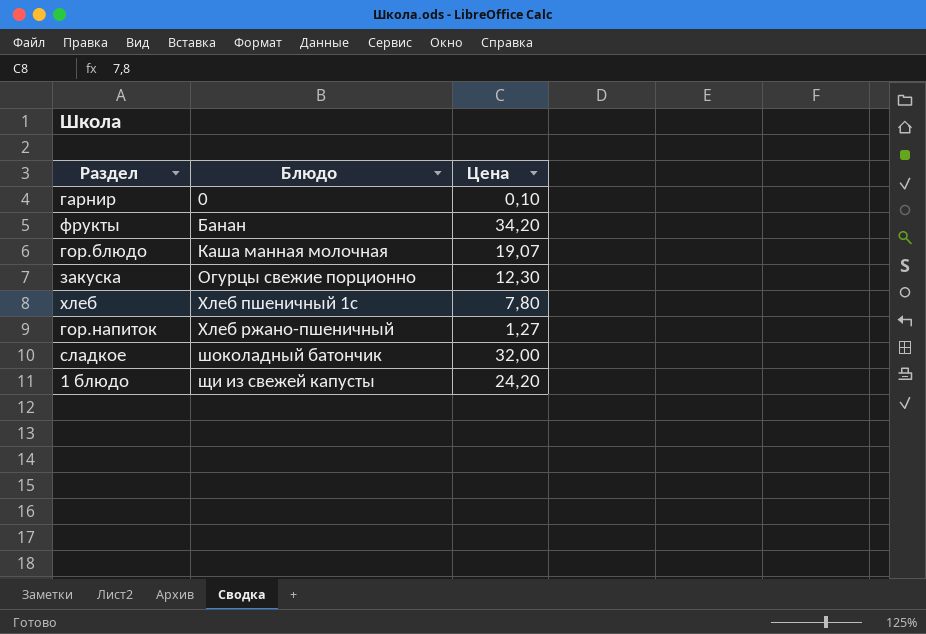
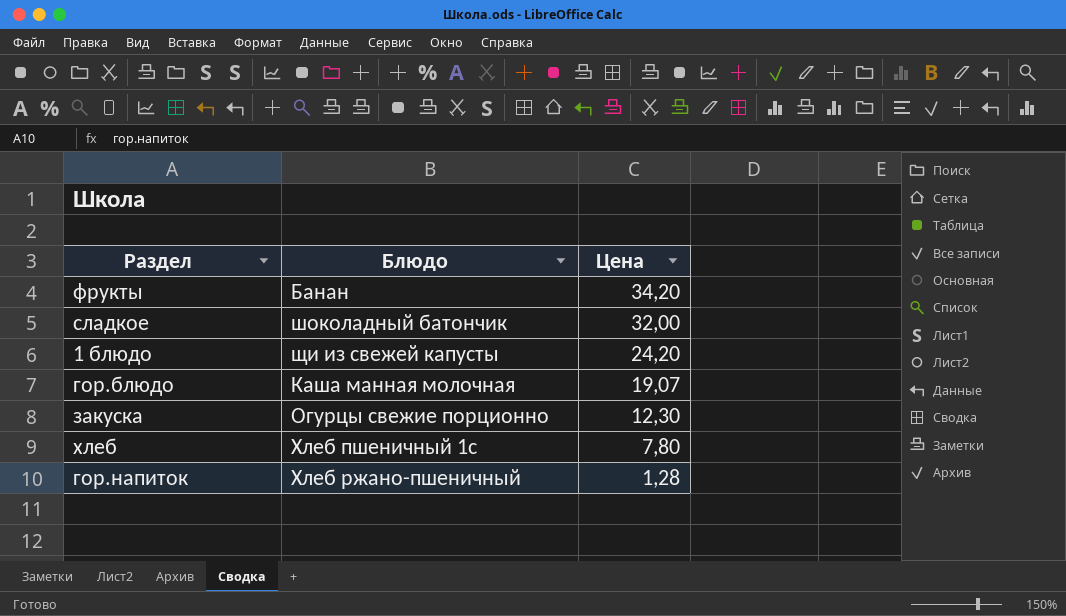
row order: Блюдо ascending -> Цена descending
row гарнир: 0 | 0,10 -> none
гор.напиток | Цена: 1,27 -> 1,28

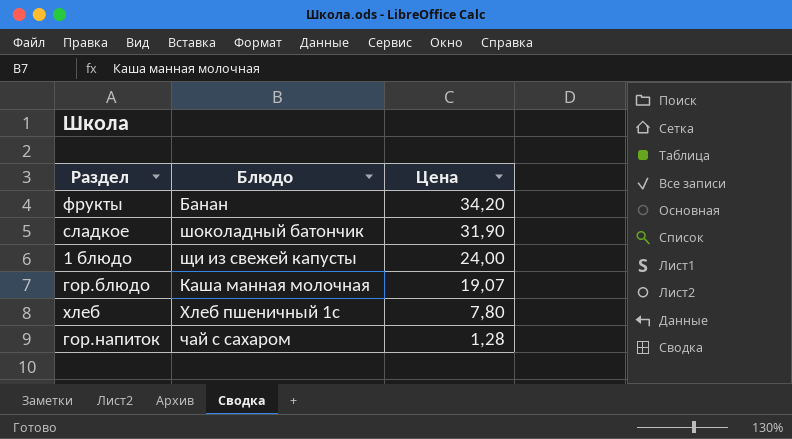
row закуска: Огурцы свежие порционно | 12,30 -> none
сладкое | Цена: 32,00 -> 31,90
1 блюдо | Цена: 24,20 -> 24,00
гор.напиток | Блюдо: Хлеб ржано-пшеничный -> чай с сахаром

